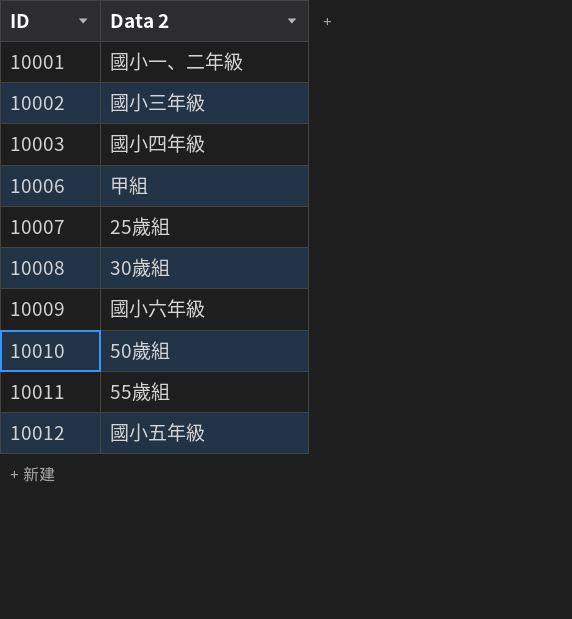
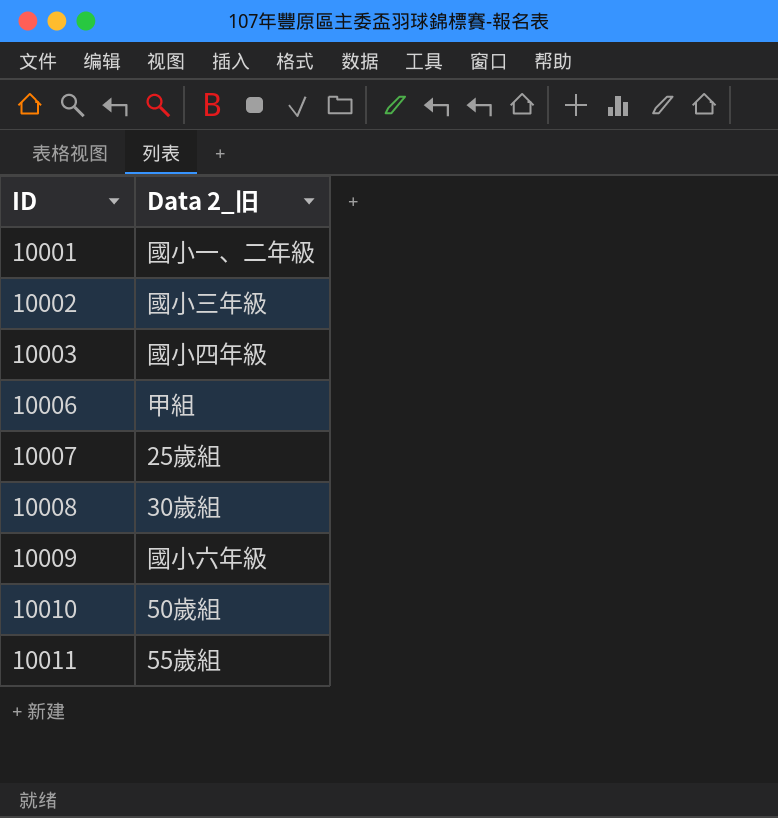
column name: Data 2 -> Data 2_旧
row 10012: 國小五年級 -> none

